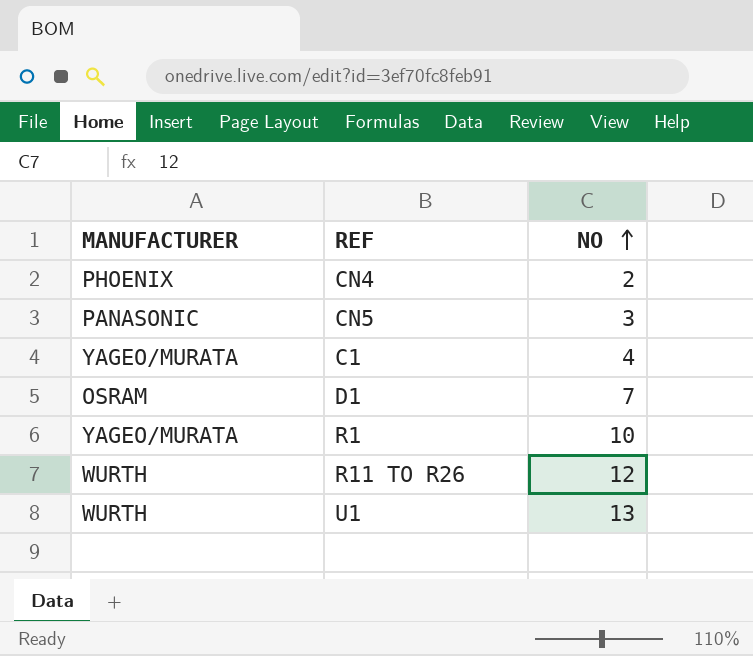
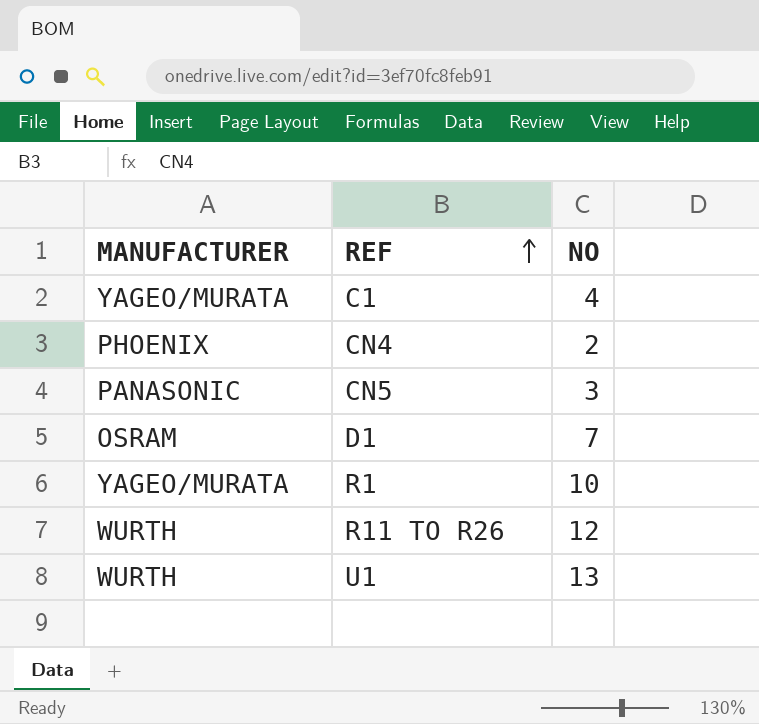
row order: NO ascending -> REF ascending

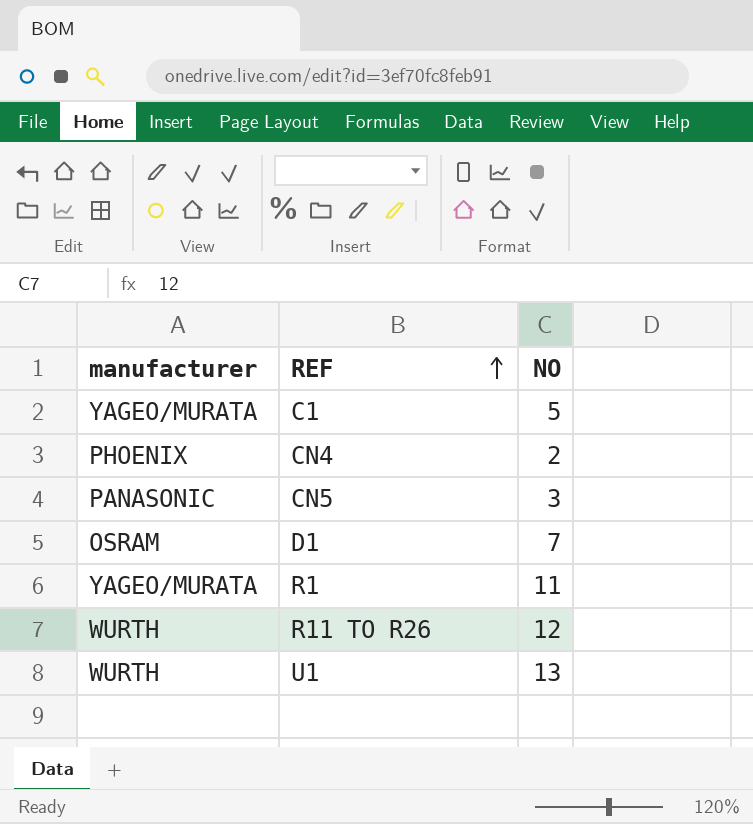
column name: MANUFACTURER -> manufacturer
C1 | NO: 4 -> 5
R1 | NO: 10 -> 11

